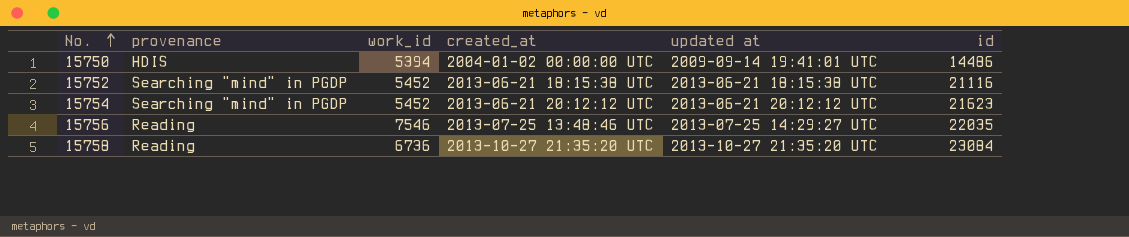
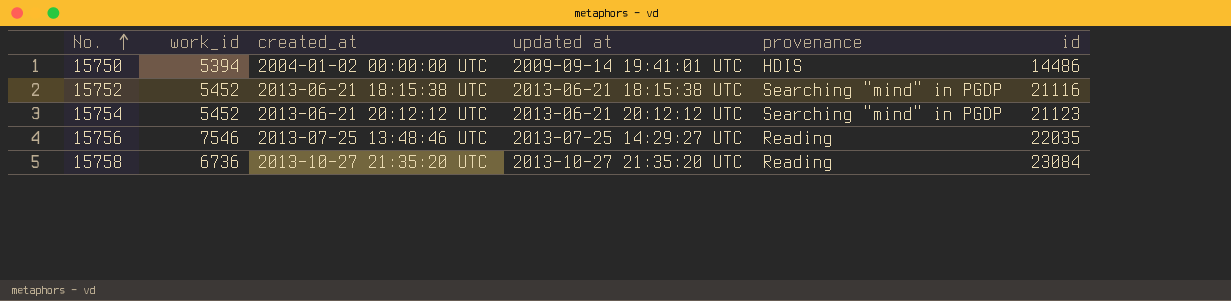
column provenance | position: 2 -> 5
15754 | id: 21623 -> 21123

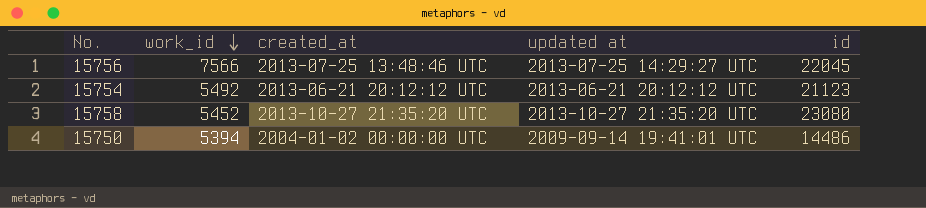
row order: No. ascending -> work_id descending
column provenance | position: 5 -> none
row 15752: 5452 | 2013-06-21 18:15:38 UTC | 2013-06-21 18:15:38 UTC | Searching "mind" in PGDP | 21116 -> none
15756 | work_id: 7546 -> 7566
15756 | id: 22035 -> 22045
15754 | work_id: 5452 -> 5492
15758 | work_id: 6736 -> 5452
15758 | id: 23084 -> 23080

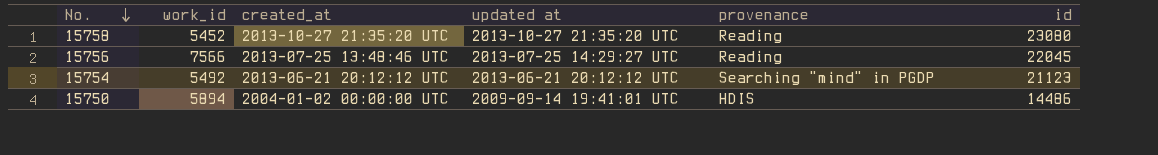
row order: work_id descending -> No. descending
column provenance | position: none -> 5
15750 | work_id: 5394 -> 5894

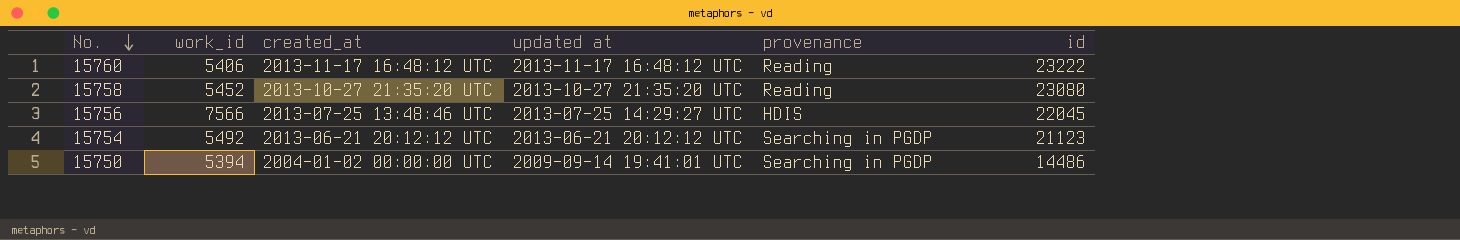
row 15760: none -> 5406 | 2013-11-17 16:48:12 UTC | 2013-11-17 16:48:12 UTC | Reading | 23222
15756 | provenance: Reading -> HDIS
15754 | provenance: Searching "mind" in PGDP -> Searching in PGDP
15750 | work_id: 5894 -> 5394
15750 | provenance: HDIS -> Searching in PGDP

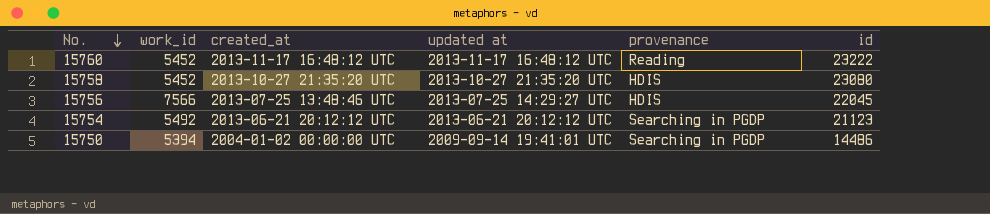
15760 | work_id: 5406 -> 5452
15758 | provenance: Reading -> HDIS

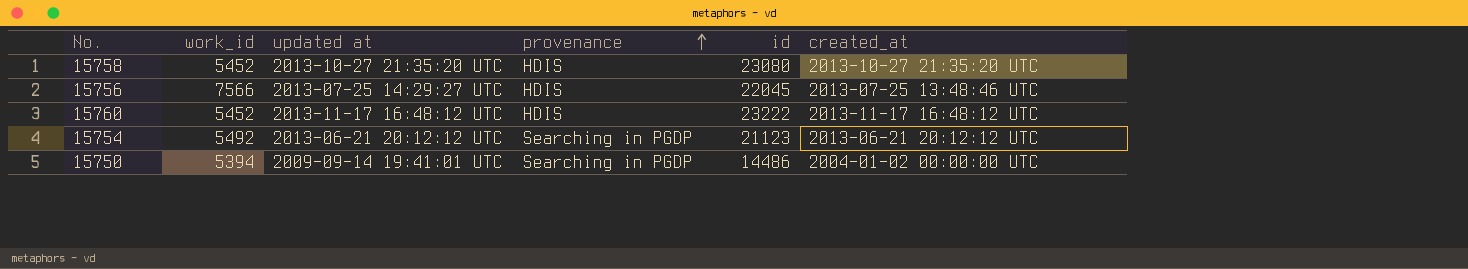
row order: No. descending -> provenance ascending
column created_at | position: 3 -> 6
15760 | provenance: Reading -> HDIS

